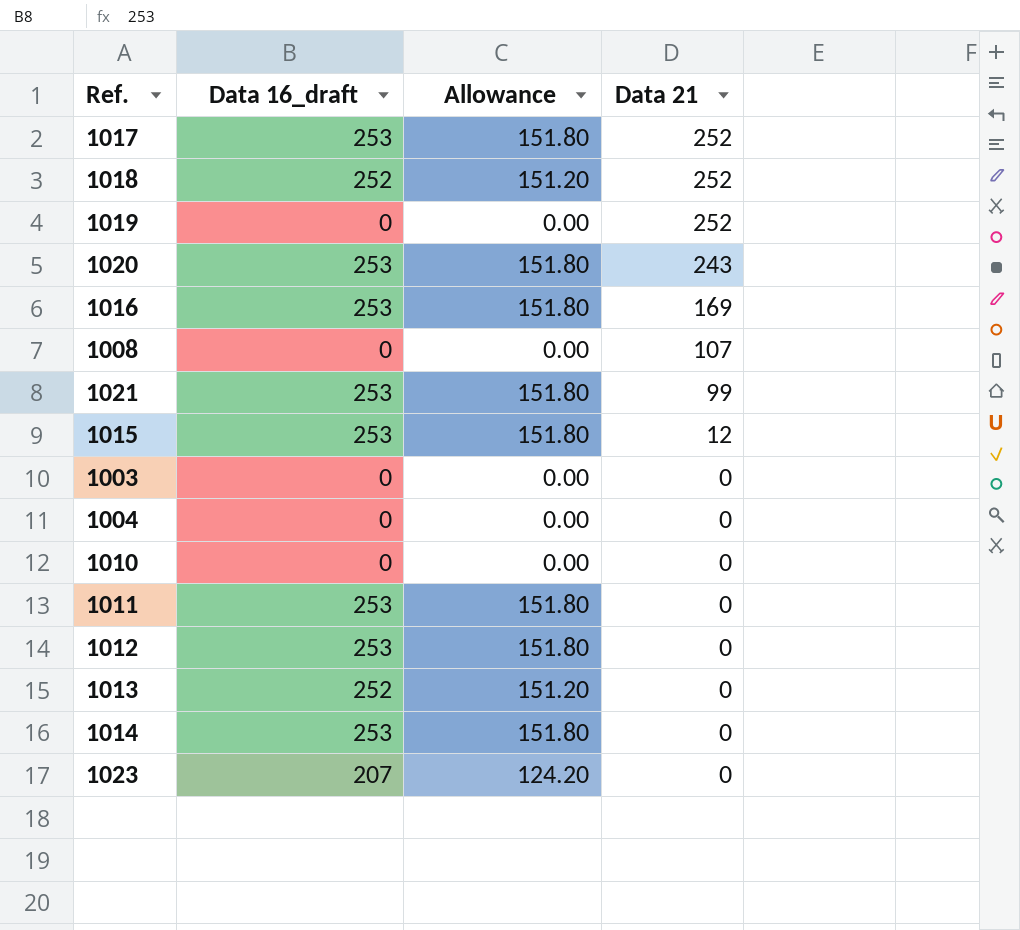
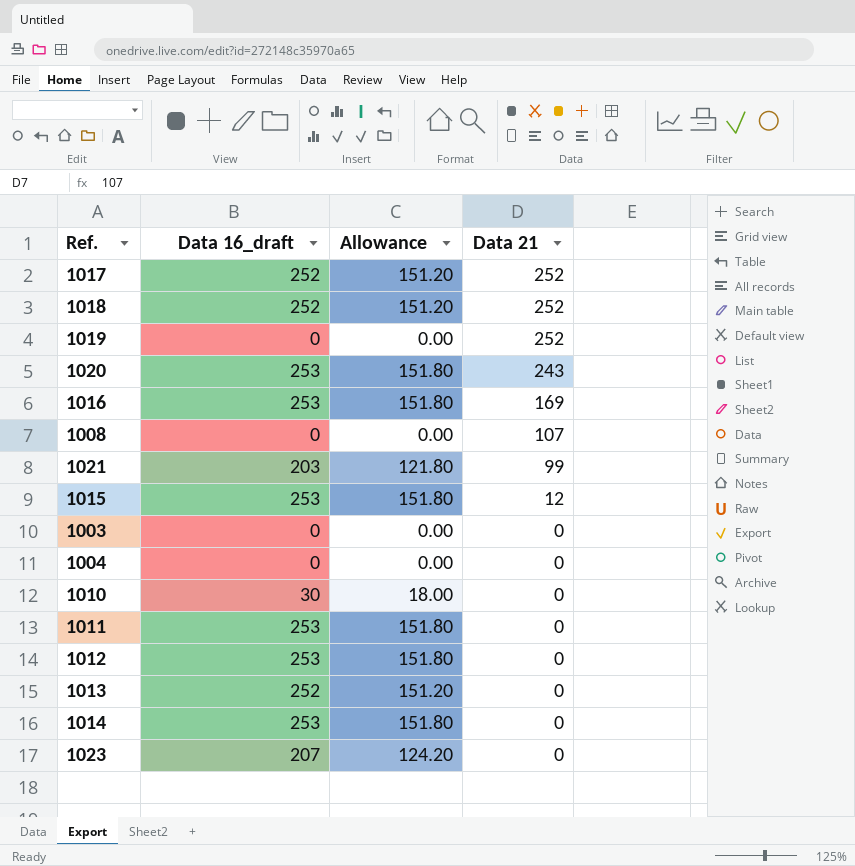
1017 | Data 16_draft: 253 -> 252
1017 | Allowance: 151.80 -> 151.20
1021 | Data 16_draft: 253 -> 203
1021 | Allowance: 151.80 -> 121.80
1010 | Data 16_draft: 0 -> 30
1010 | Allowance: 0.00 -> 18.00

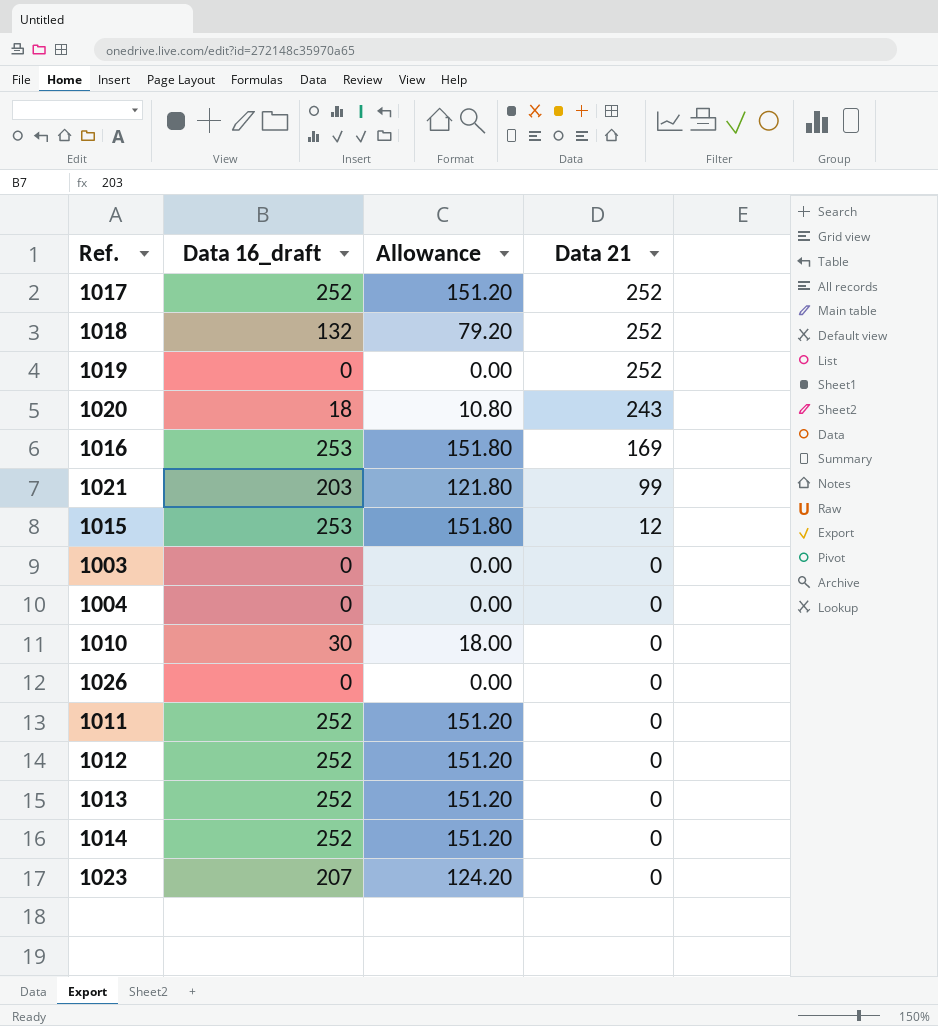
row 1008: 0 | 0.00 | 107 -> none
1018 | Data 16_draft: 252 -> 132
1018 | Allowance: 151.20 -> 79.20
1020 | Data 16_draft: 253 -> 18
1020 | Allowance: 151.80 -> 10.80
row 1026: none -> 0 | 0.00 | 0
1011 | Data 16_draft: 253 -> 252
1011 | Allowance: 151.80 -> 151.20
1012 | Data 16_draft: 253 -> 252
1012 | Allowance: 151.80 -> 151.20
1014 | Data 16_draft: 253 -> 252
1014 | Allowance: 151.80 -> 151.20

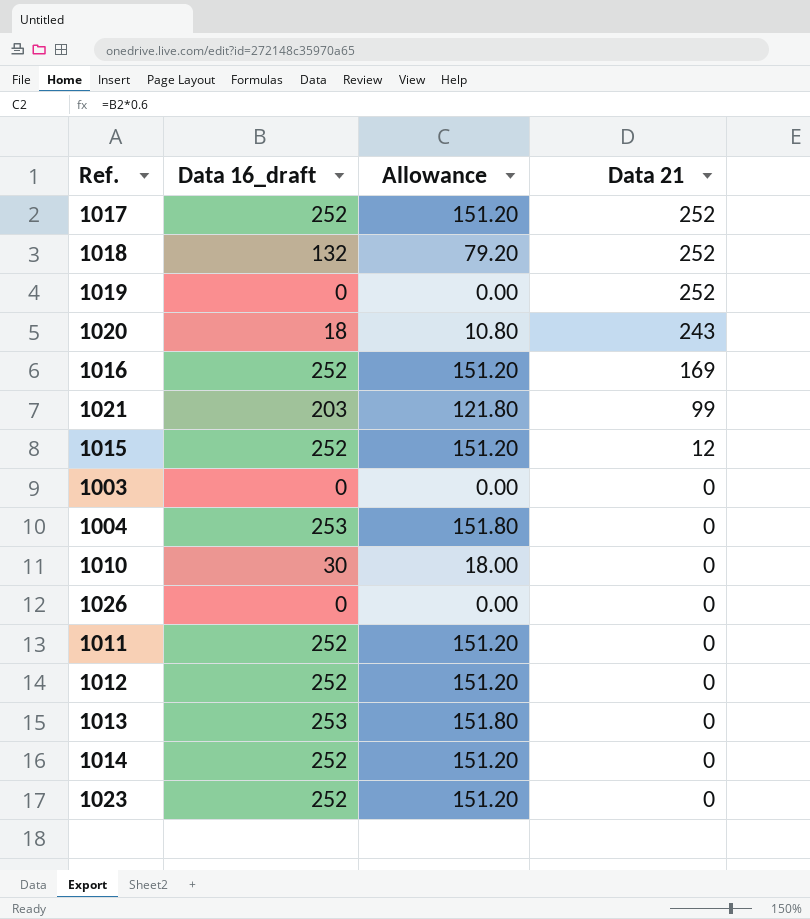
1016 | Data 16_draft: 253 -> 252
1016 | Allowance: 151.80 -> 151.20
1015 | Data 16_draft: 253 -> 252
1015 | Allowance: 151.80 -> 151.20
1004 | Data 16_draft: 0 -> 253
1004 | Allowance: 0.00 -> 151.80
1013 | Data 16_draft: 252 -> 253
1013 | Allowance: 151.20 -> 151.80
1023 | Data 16_draft: 207 -> 252
1023 | Allowance: 124.20 -> 151.20

